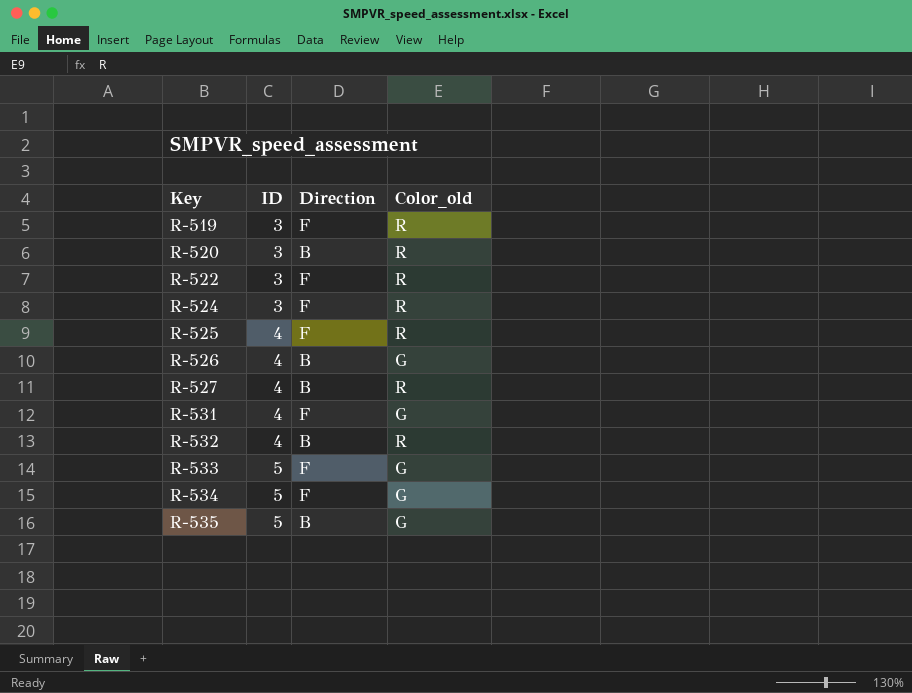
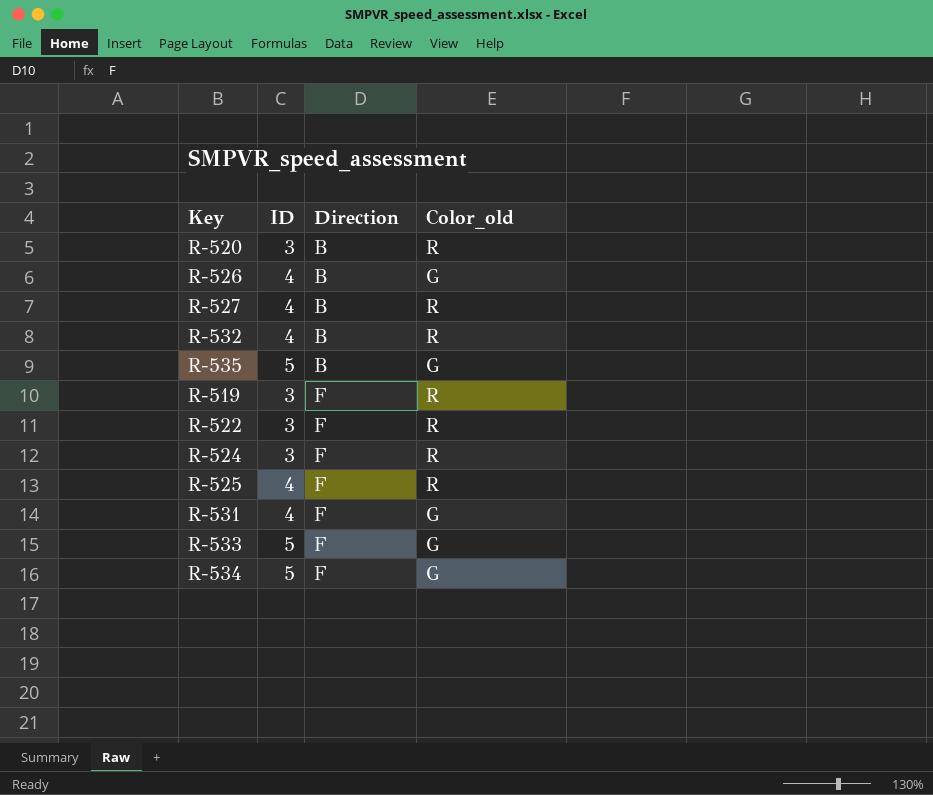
row order: Key ascending -> Direction ascending

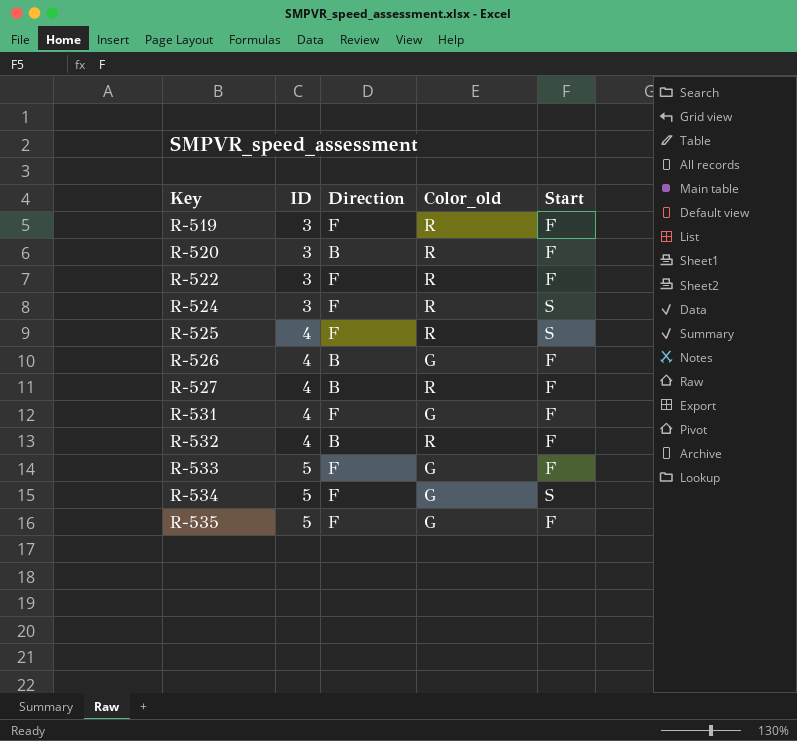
row order: Direction ascending -> Key ascending
column Start | position: none -> 5
R-535 | Direction: B -> F

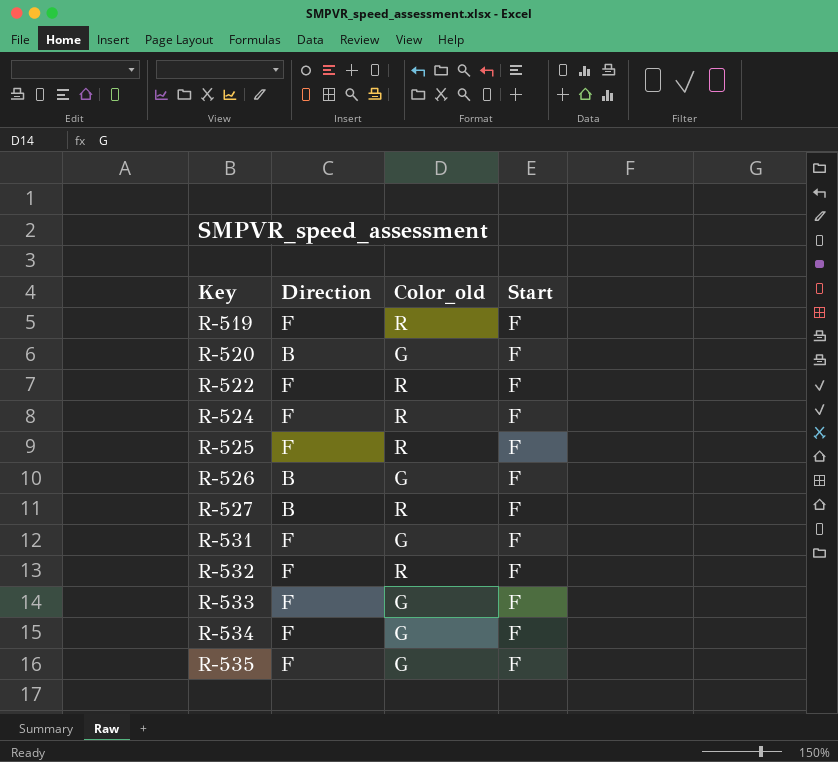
column ID | position: 2 -> none
R-520 | Color_old: R -> G
R-524 | Start: S -> F
R-525 | Start: S -> F
R-532 | Direction: B -> F
R-534 | Start: S -> F

